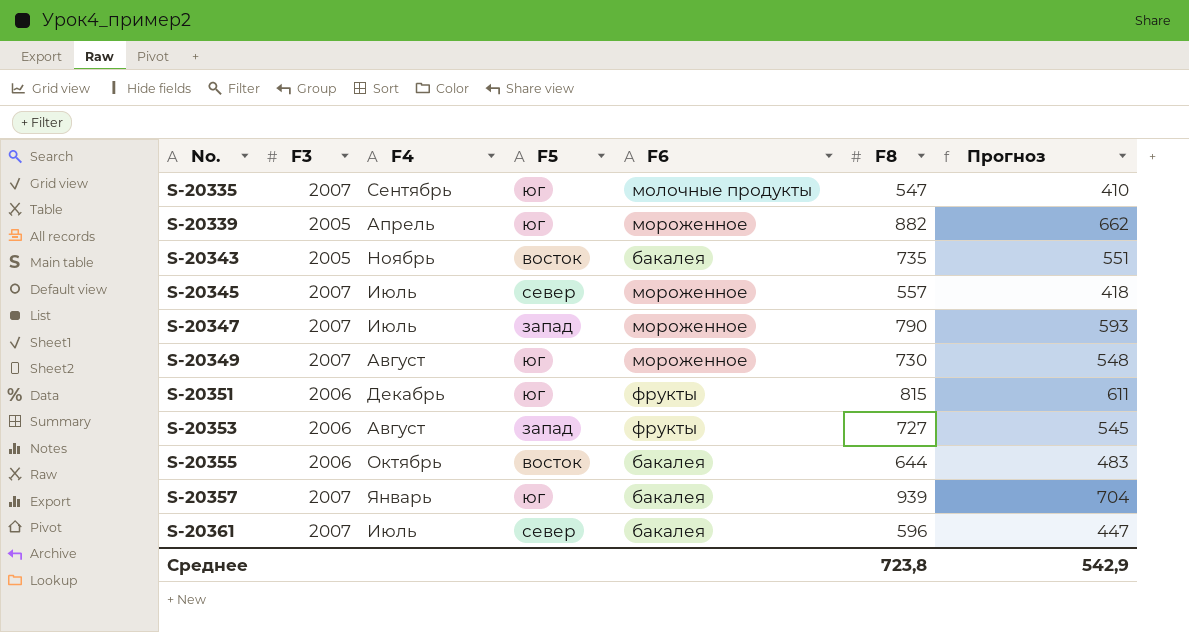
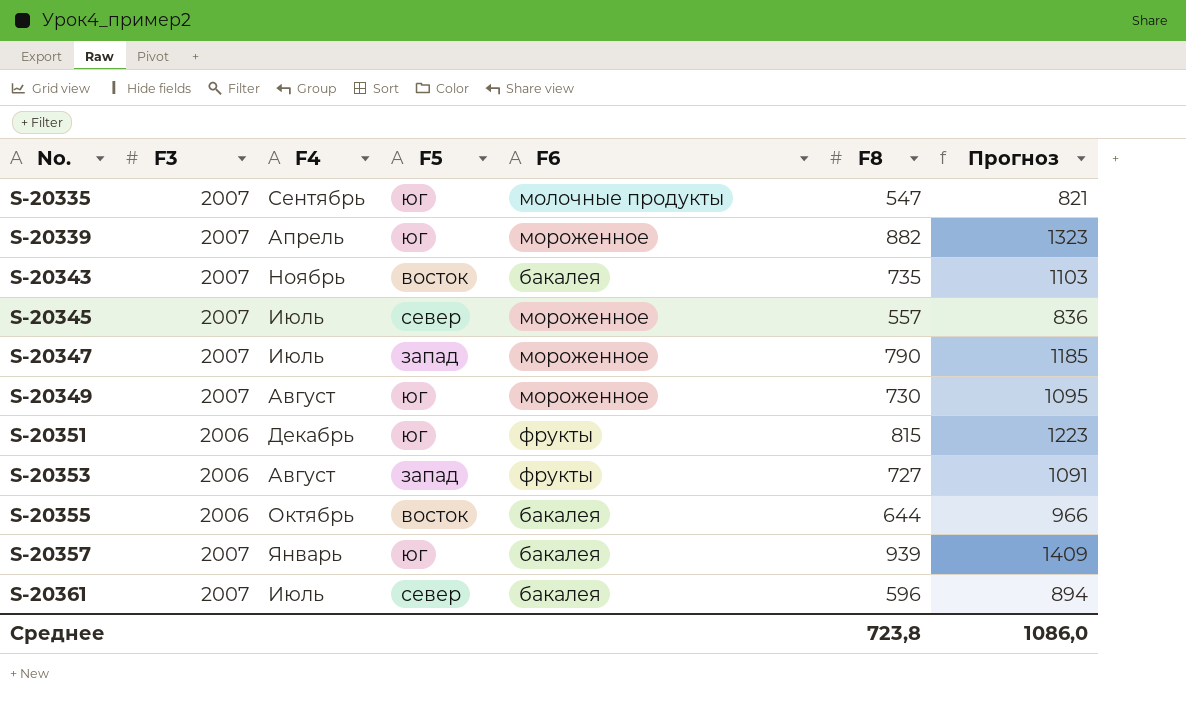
column Прогноз | formula: [F8] * 0,75 -> [F8] * 1,5
S-20339 | F3: 2005 -> 2007
S-20343 | F3: 2005 -> 2007
Среднее | Прогноз: 542,9 -> 1086,0

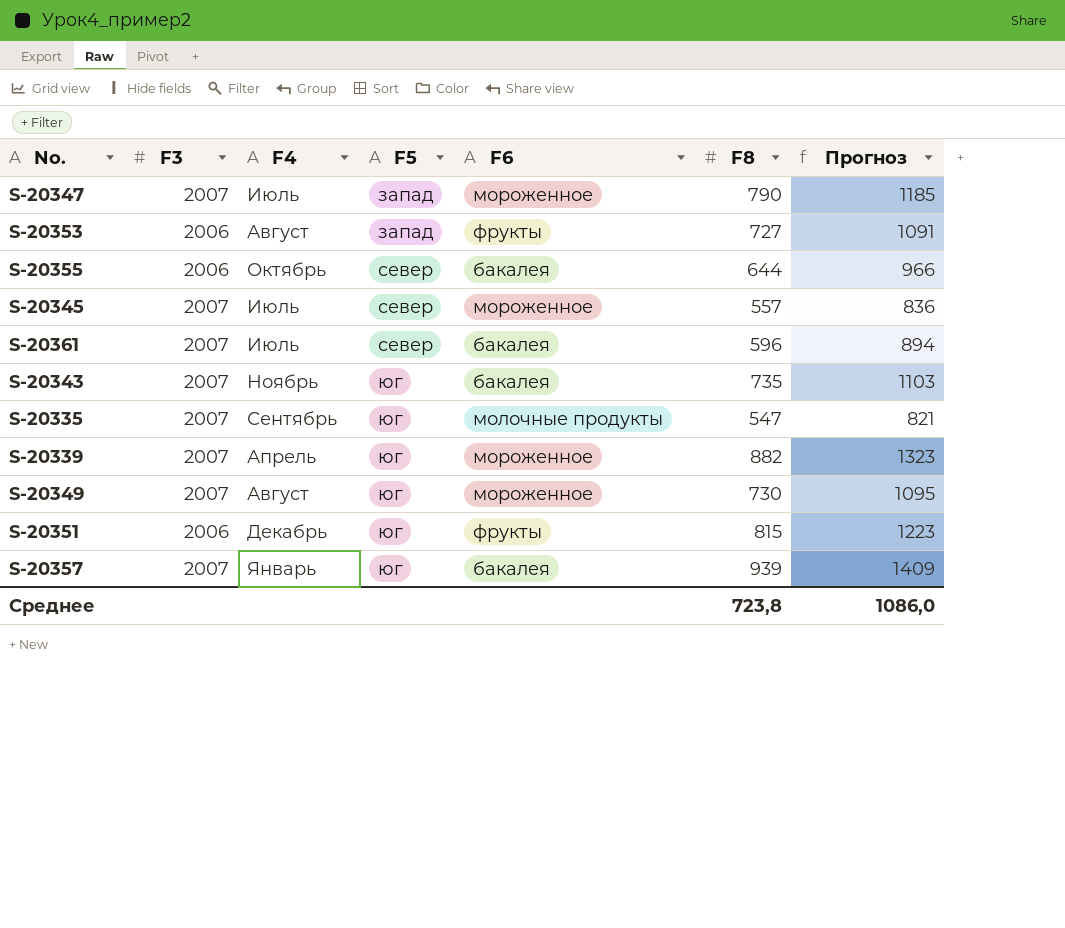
row order: No. ascending -> F5 ascending
S-20355 | F5: восток -> север
S-20343 | F5: восток -> юг

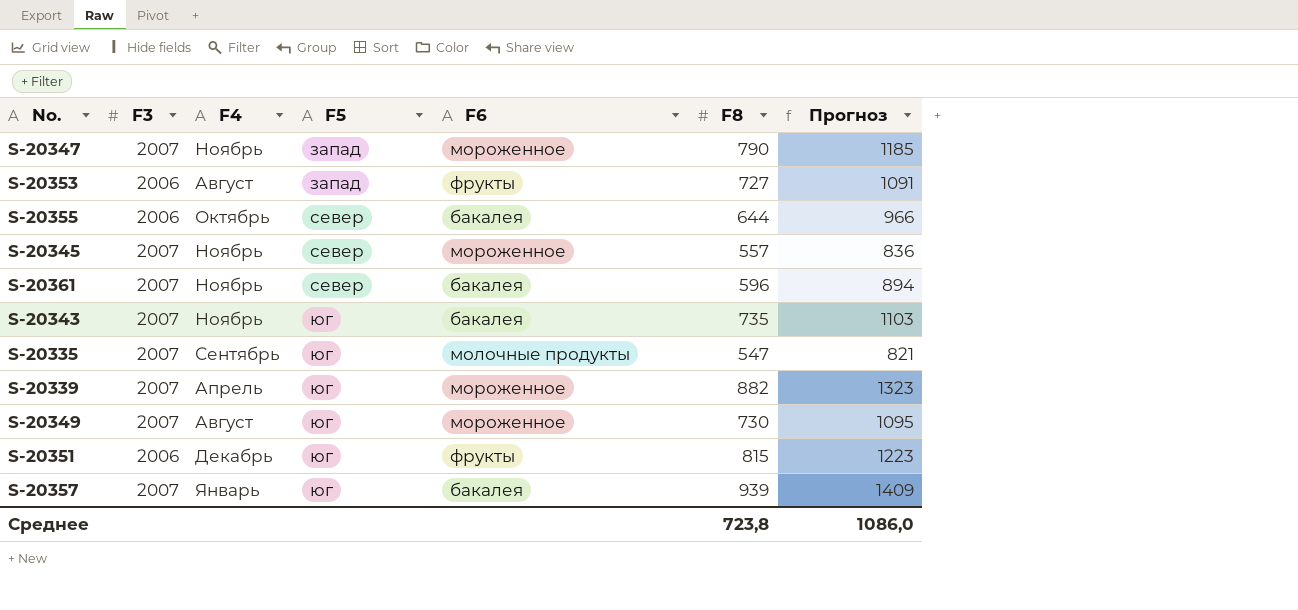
S-20347 | F4: Июль -> Ноябрь
S-20345 | F4: Июль -> Ноябрь
S-20361 | F4: Июль -> Ноябрь

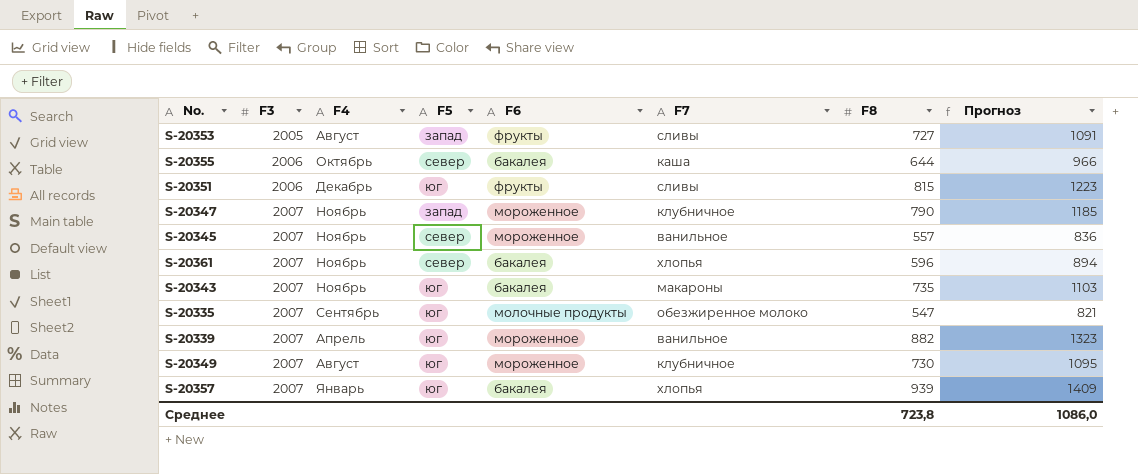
row order: F5 ascending -> F3 ascending
column F7 | position: none -> 6
S-20353 | F3: 2006 -> 2005

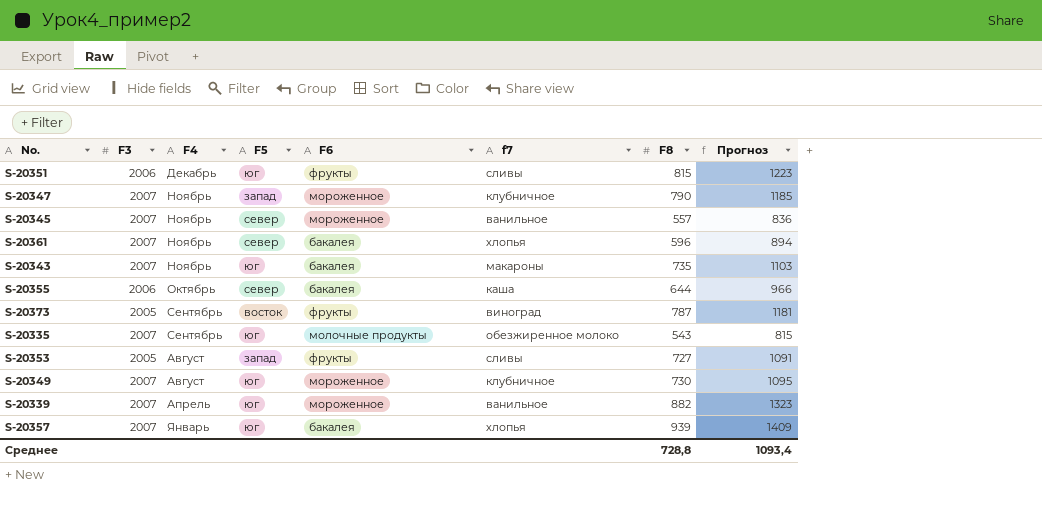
row order: F3 ascending -> F4 descending
column name: F7 -> f7
row S-20373: none -> 2005 | Сентябрь | восток | фрукты | виноград | 787 | 1181
S-20335 | F8: 547 -> 543
S-20335 | Прогноз: 821 -> 815
Среднее | F8: 723,8 -> 728,8
Среднее | Прогноз: 1086,0 -> 1093,4

